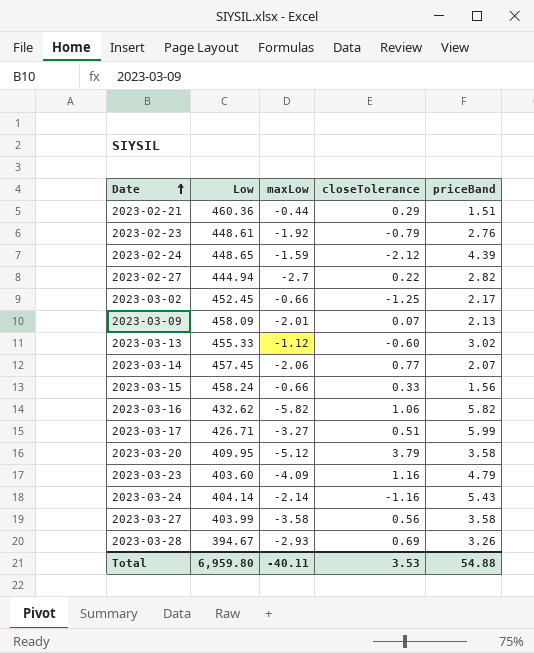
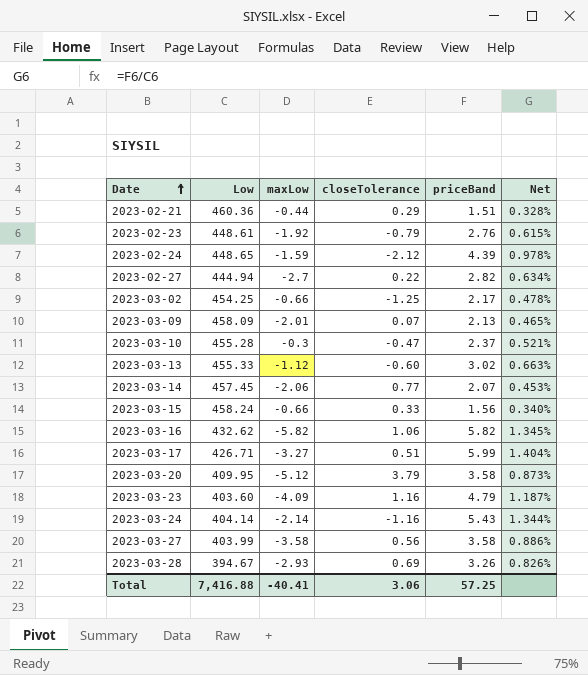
column Net | formula: none -> [priceBand] / [Low]
2023-03-02 | Low: 452.45 -> 454.25
row 2023-03-10: none -> 455.28 | -0.3 | -0.47 | 2.37 | 0.521%
Total | Low: 6,959.80 -> 7,416.88
Total | maxLow: -40.11 -> -40.41
Total | closeTolerance: 3.53 -> 3.06
Total | priceBand: 54.88 -> 57.25

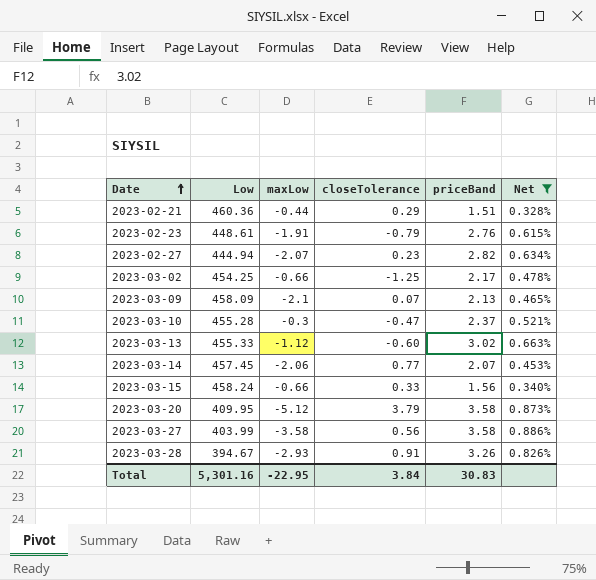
filter: none -> Net <= 0.886%
2023-02-23 | maxLow: -1.92 -> -1.91
2023-02-27 | maxLow: -2.7 -> -2.07
2023-02-27 | closeTolerance: 0.22 -> 0.23
2023-03-09 | maxLow: -2.01 -> -2.1
2023-03-28 | closeTolerance: 0.69 -> 0.91
Total | Low: 7,416.88 -> 5,301.16
Total | maxLow: -40.41 -> -22.95
Total | closeTolerance: 3.06 -> 3.84
Total | priceBand: 57.25 -> 30.83

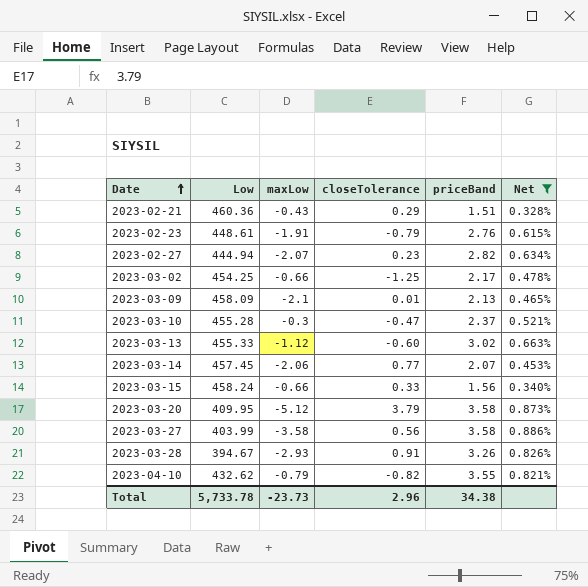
2023-02-21 | maxLow: -0.44 -> -0.43
2023-03-09 | closeTolerance: 0.07 -> 0.01
row 2023-04-10: none -> 432.62 | -0.79 | -0.82 | 3.55 | 0.821%
Total | Low: 5,301.16 -> 5,733.78
Total | maxLow: -22.95 -> -23.73
Total | closeTolerance: 3.84 -> 2.96
Total | priceBand: 30.83 -> 34.38

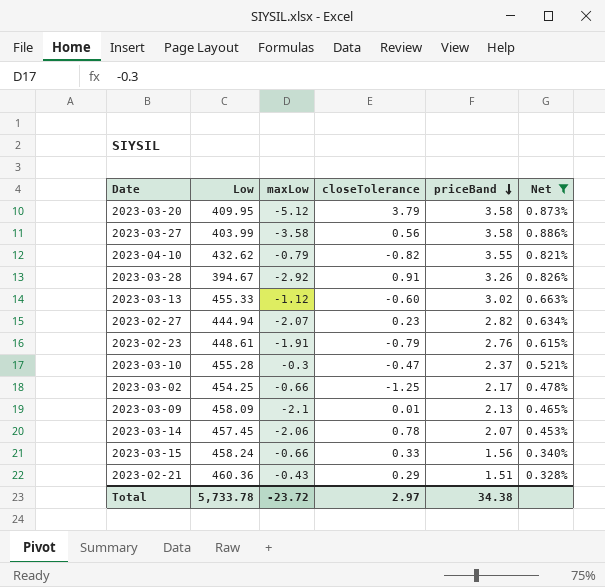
row order: Date ascending -> priceBand descending
2023-03-28 | maxLow: -2.93 -> -2.92
2023-03-14 | closeTolerance: 0.77 -> 0.78
Total | maxLow: -23.73 -> -23.72
Total | closeTolerance: 2.96 -> 2.97

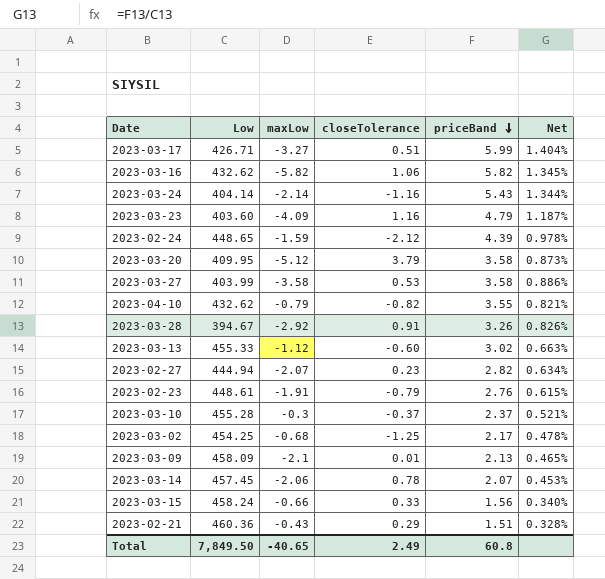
filter: Net <= 0.886% -> none
2023-03-27 | closeTolerance: 0.56 -> 0.53
2023-03-10 | closeTolerance: -0.47 -> -0.37
2023-03-02 | maxLow: -0.66 -> -0.68
Total | Low: 5,733.78 -> 7,849.50
Total | maxLow: -23.72 -> -40.65
Total | closeTolerance: 2.97 -> 2.49
Total | priceBand: 34.38 -> 60.8

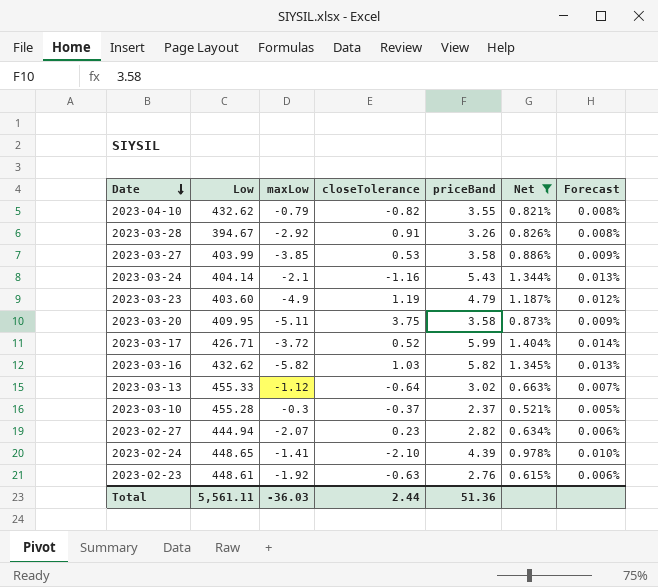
filter: none -> Net >= 0.521%
row order: priceBand descending -> Date descending
column Forecast | formula: none -> [Net] * 0.01
2023-03-27 | maxLow: -3.58 -> -3.85
2023-03-24 | maxLow: -2.14 -> -2.1
2023-03-23 | maxLow: -4.09 -> -4.9
2023-03-23 | closeTolerance: 1.16 -> 1.19
2023-03-20 | maxLow: -5.12 -> -5.11
2023-03-20 | closeTolerance: 3.79 -> 3.75
2023-03-17 | maxLow: -3.27 -> -3.72
2023-03-17 | closeTolerance: 0.51 -> 0.52
2023-03-16 | closeTolerance: 1.06 -> 1.03
2023-03-13 | closeTolerance: -0.60 -> -0.64
2023-02-24 | maxLow: -1.59 -> -1.41
2023-02-24 | closeTolerance: -2.12 -> -2.10
2023-02-23 | maxLow: -1.91 -> -1.92
2023-02-23 | closeTolerance: -0.79 -> -0.63
Total | Low: 7,849.50 -> 5,561.11
Total | maxLow: -40.65 -> -36.03
Total | closeTolerance: 2.49 -> 2.44
Total | priceBand: 60.8 -> 51.36

